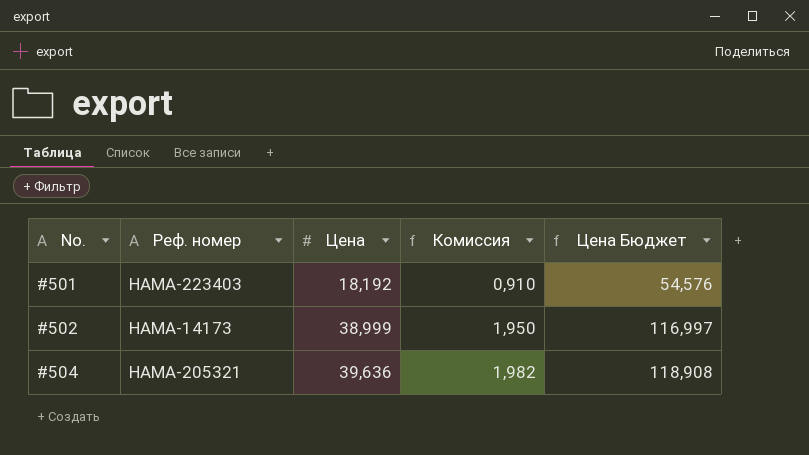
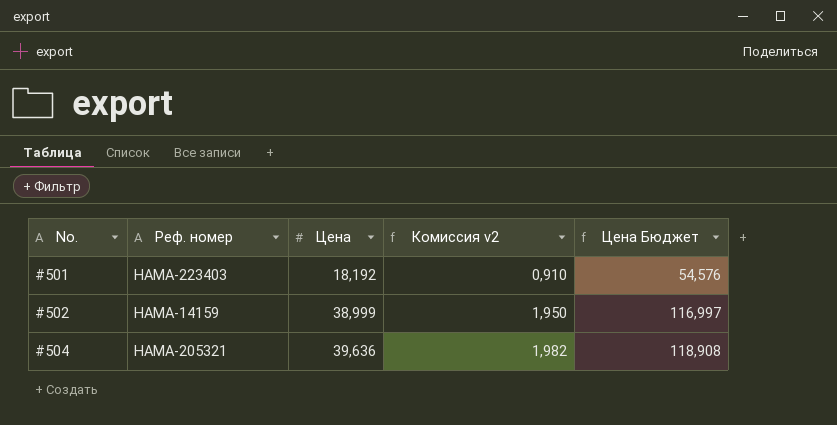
column name: Комиссия -> Комиссия v2
#502 | Реф. номер: HAMA-14173 -> HAMA-14159

